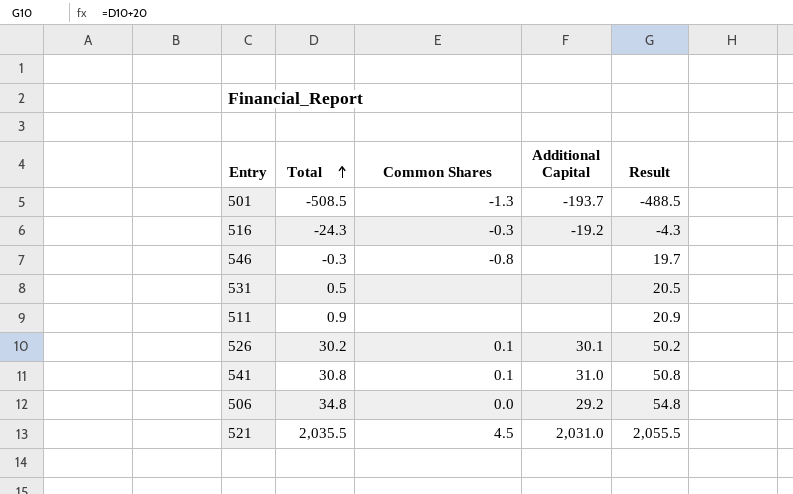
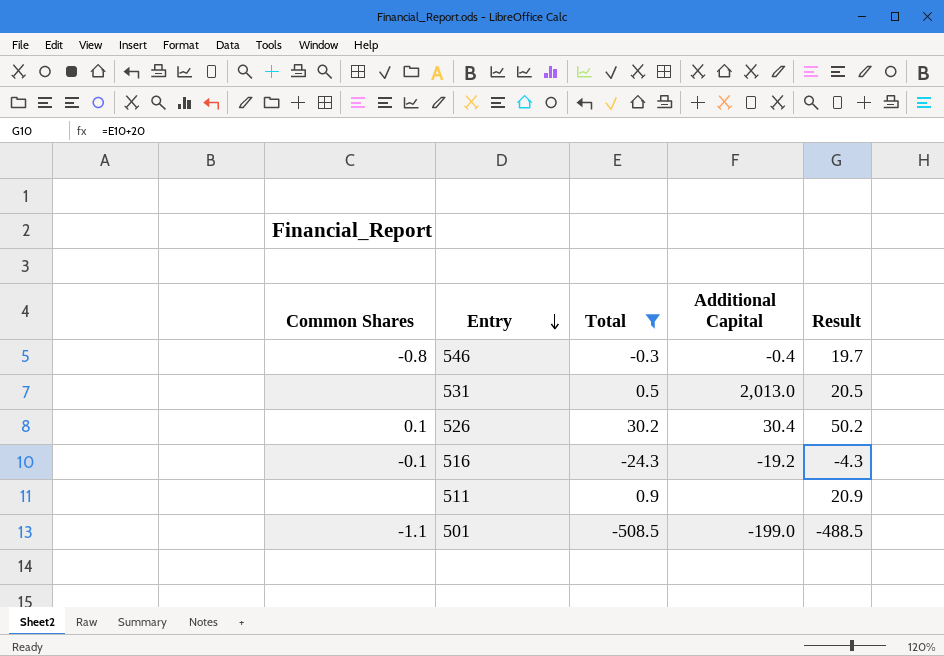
filter: none -> Total <= 30.2
row order: Total ascending -> Entry descending
column Common Shares | position: 3 -> 1
546 | Additional Capital: none -> -0.4
531 | Additional Capital: none -> 2,013.0
526 | Additional Capital: 30.1 -> 30.4
516 | Common Shares: -0.3 -> -0.1
501 | Common Shares: -1.3 -> -1.1
501 | Additional Capital: -193.7 -> -199.0

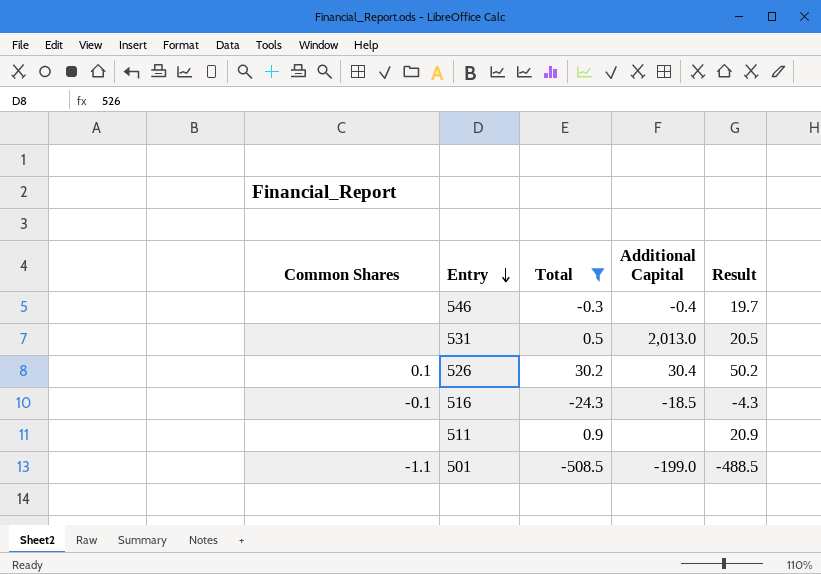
546 | Common Shares: -0.8 -> none
516 | Additional Capital: -19.2 -> -18.5

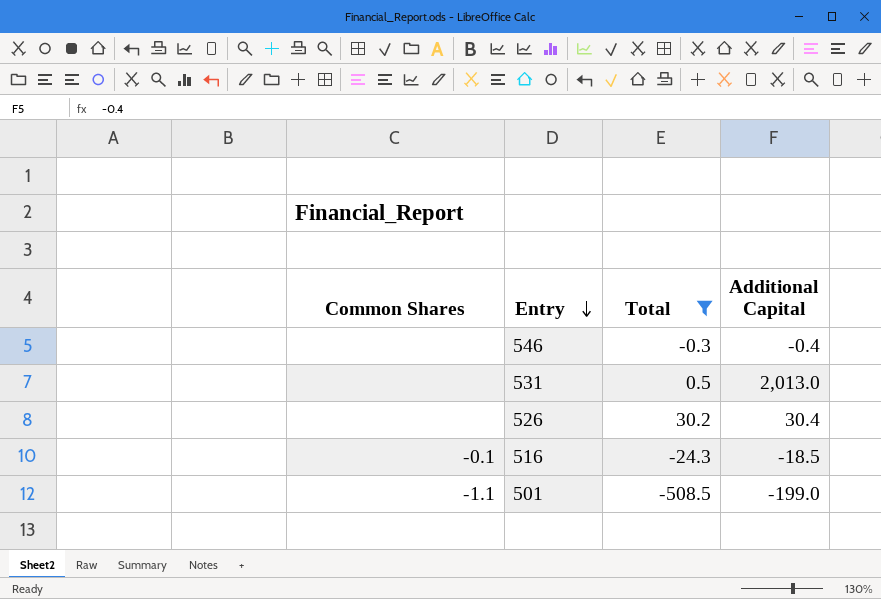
column Result | formula: [Total] + 20 -> none
row 511: none | 0.9 | none | 20.9 -> none
526 | Common Shares: 0.1 -> none

